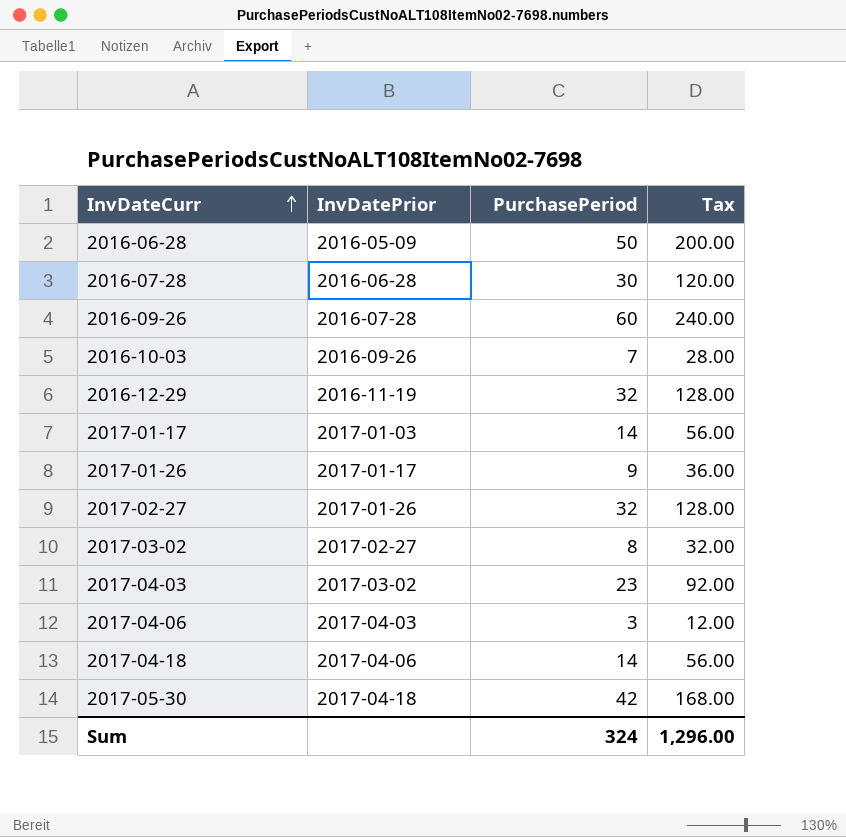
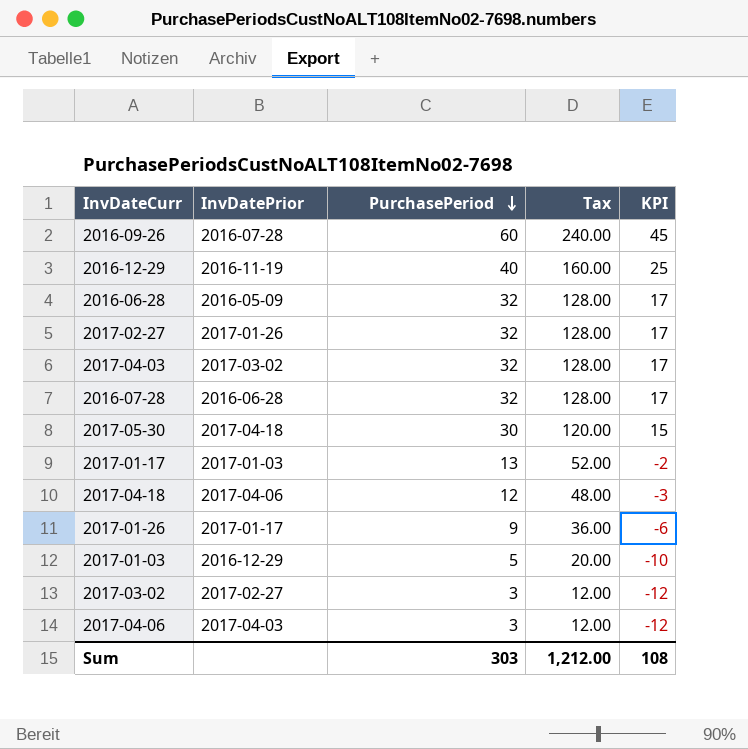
row order: InvDateCurr ascending -> PurchasePeriod descending
column KPI | formula: none -> [PurchasePeriod] - 15
row 2016-10-03: 2016-09-26 | 7 | 28.00 -> none
2016-12-29 | PurchasePeriod: 32 -> 40
2016-12-29 | Tax: 128.00 -> 160.00
2016-06-28 | PurchasePeriod: 50 -> 32
2016-06-28 | Tax: 200.00 -> 128.00
2017-04-03 | PurchasePeriod: 23 -> 32
2017-04-03 | Tax: 92.00 -> 128.00
2016-07-28 | PurchasePeriod: 30 -> 32
2016-07-28 | Tax: 120.00 -> 128.00
2017-05-30 | PurchasePeriod: 42 -> 30
2017-05-30 | Tax: 168.00 -> 120.00
2017-01-17 | PurchasePeriod: 14 -> 13
2017-01-17 | Tax: 56.00 -> 52.00
2017-04-18 | PurchasePeriod: 14 -> 12
2017-04-18 | Tax: 56.00 -> 48.00
row 2017-01-03: none -> 2016-12-29 | 5 | 20.00 | -10
2017-03-02 | PurchasePeriod: 8 -> 3
2017-03-02 | Tax: 32.00 -> 12.00
Sum | PurchasePeriod: 324 -> 303
Sum | Tax: 1,296.00 -> 1,212.00

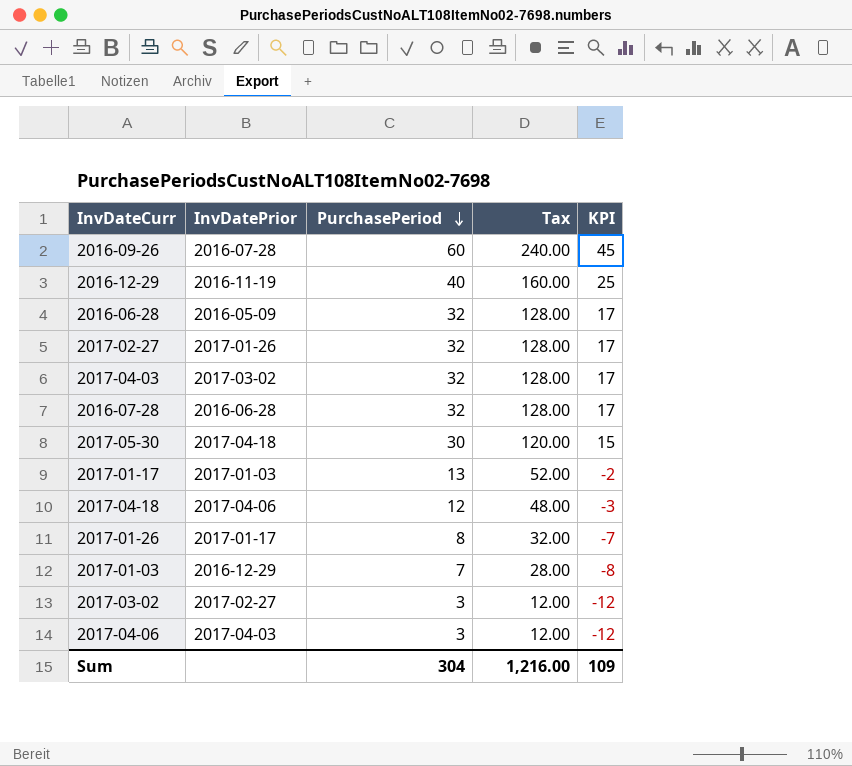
2017-01-26 | PurchasePeriod: 9 -> 8
2017-01-26 | Tax: 36.00 -> 32.00
2017-01-26 | KPI: -6 -> -7
2017-01-03 | PurchasePeriod: 5 -> 7
2017-01-03 | Tax: 20.00 -> 28.00
2017-01-03 | KPI: -10 -> -8
Sum | PurchasePeriod: 303 -> 304
Sum | Tax: 1,212.00 -> 1,216.00
Sum | KPI: 108 -> 109

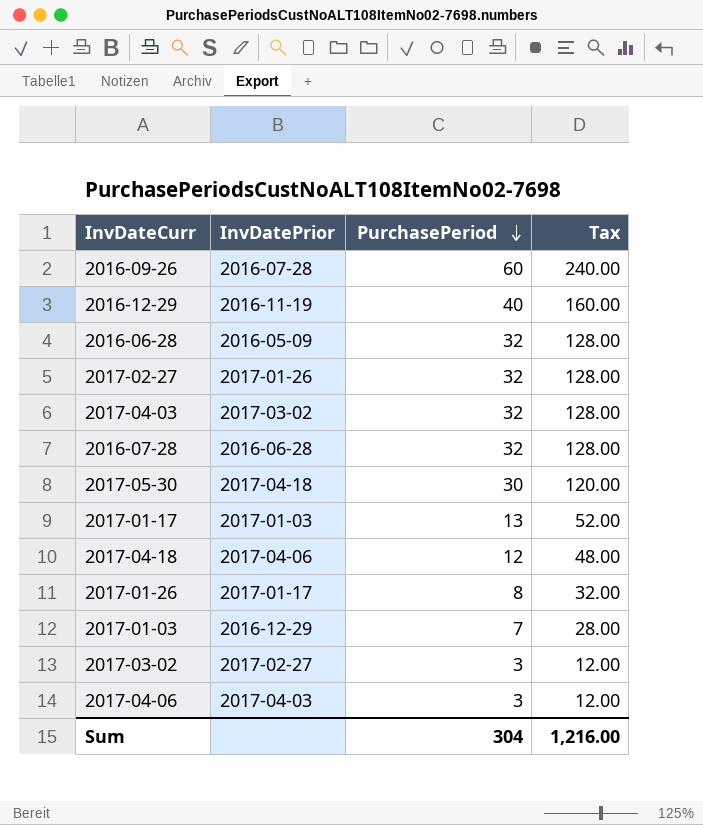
column KPI | formula: [PurchasePeriod] - 15 -> none

